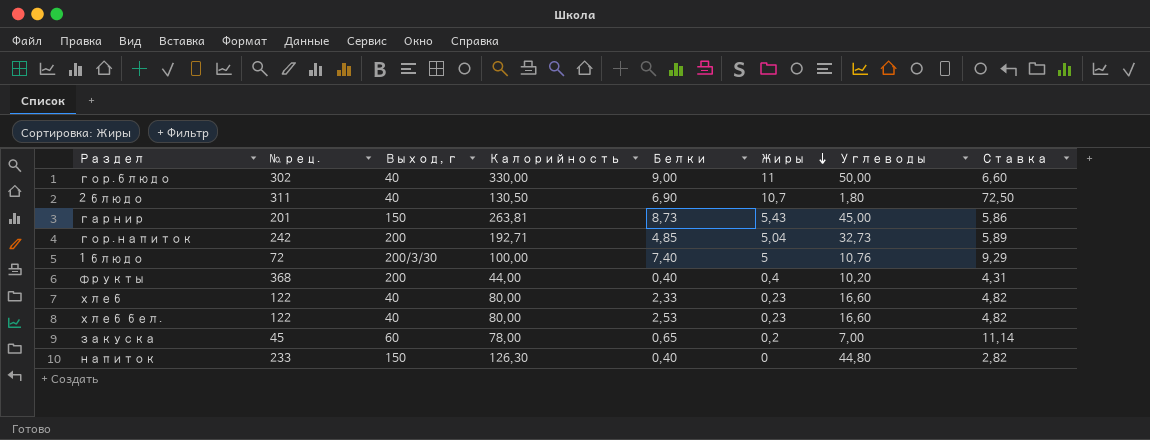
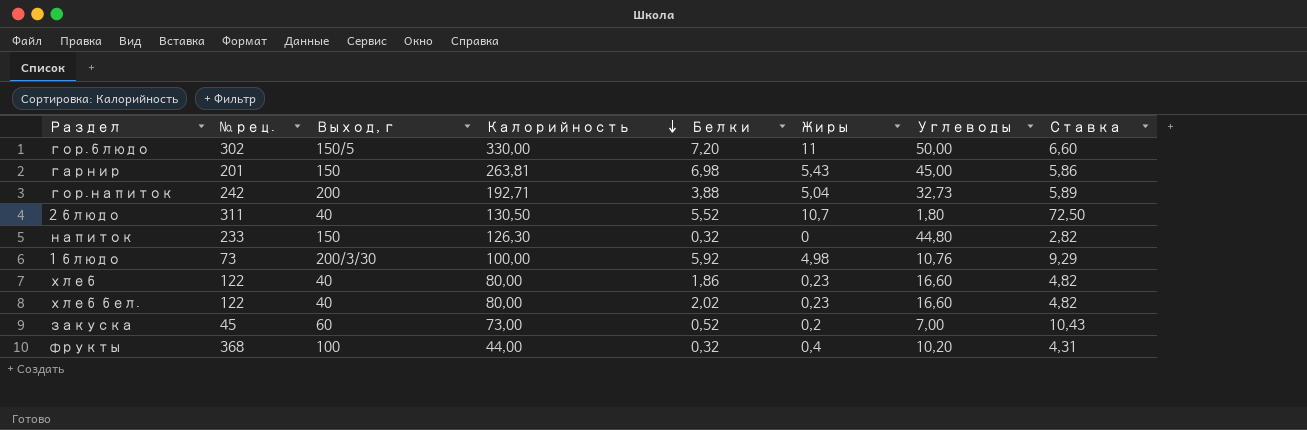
row order: Жиры descending -> Калорийность descending
гор.блюдо | Выход, г: 40 -> 150/5
гор.блюдо | Белки: 9,00 -> 7,20
гарнир | Белки: 8,73 -> 6,98
гор.напиток | Белки: 4,85 -> 3,88
2 блюдо | Белки: 6,90 -> 5,52
напиток | Белки: 0,40 -> 0,32
1 блюдо | № рец.: 72 -> 73
1 блюдо | Белки: 7,40 -> 5,92
1 блюдо | Жиры: 5 -> 4,98
хлеб | Белки: 2,33 -> 1,86
хлеб бел. | Белки: 2,53 -> 2,02
закуска | Калорийность: 78,00 -> 73,00
закуска | Белки: 0,65 -> 0,52
закуска | Ставка: 11,14 -> 10,43
фрукты | Выход, г: 200 -> 100
фрукты | Белки: 0,40 -> 0,32

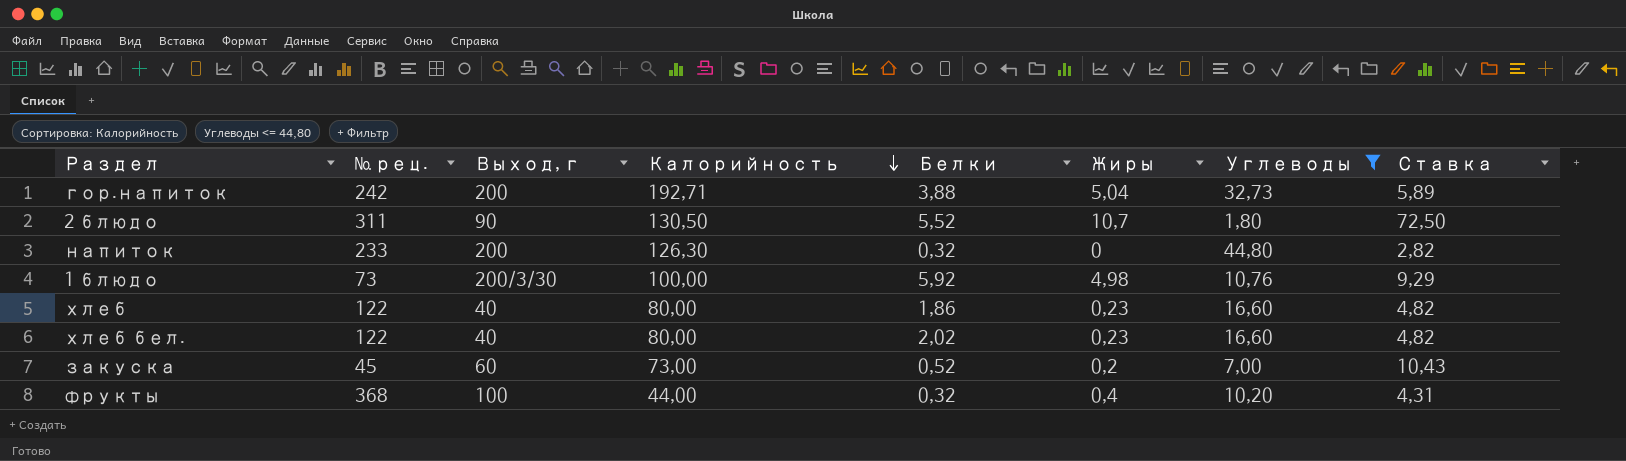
filter: none -> Углеводы <= 44,80
2 блюдо | Выход, г: 40 -> 90
напиток | Выход, г: 150 -> 200

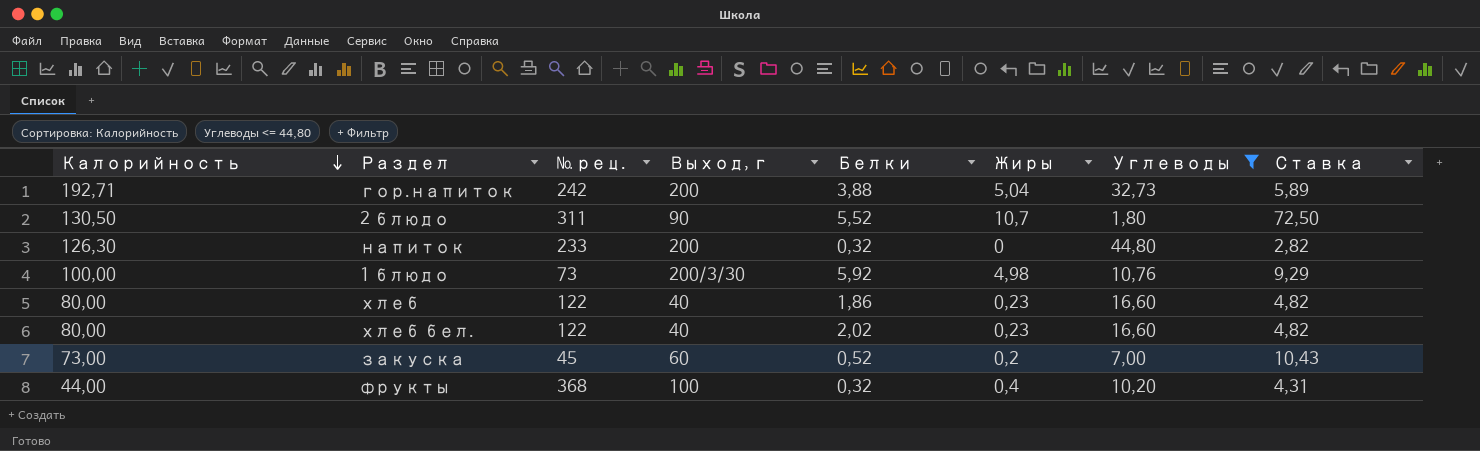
column Калорийность | position: 4 -> 1

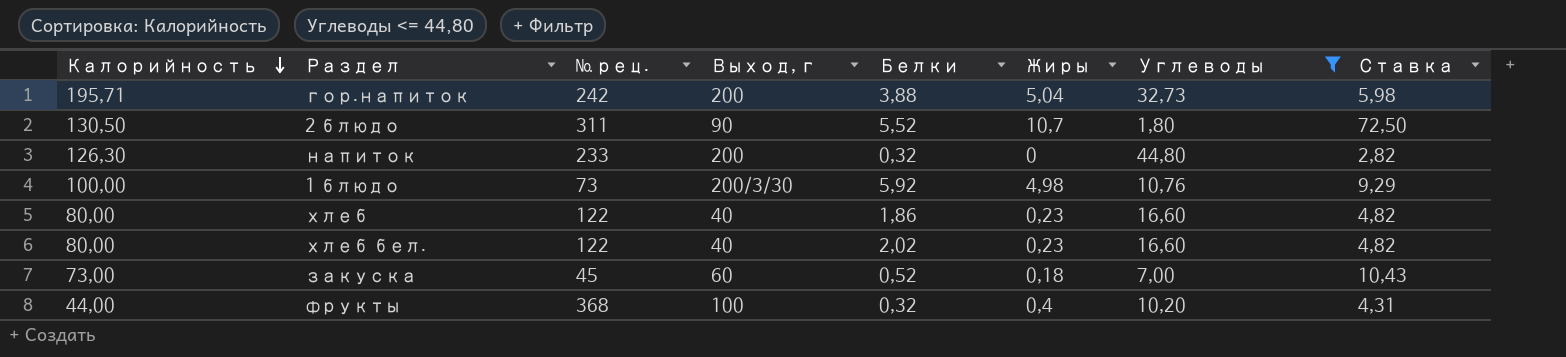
гор.напиток | Калорийность: 192,71 -> 195,71
гор.напиток | Ставка: 5,89 -> 5,98
закуска | Жиры: 0,2 -> 0,18

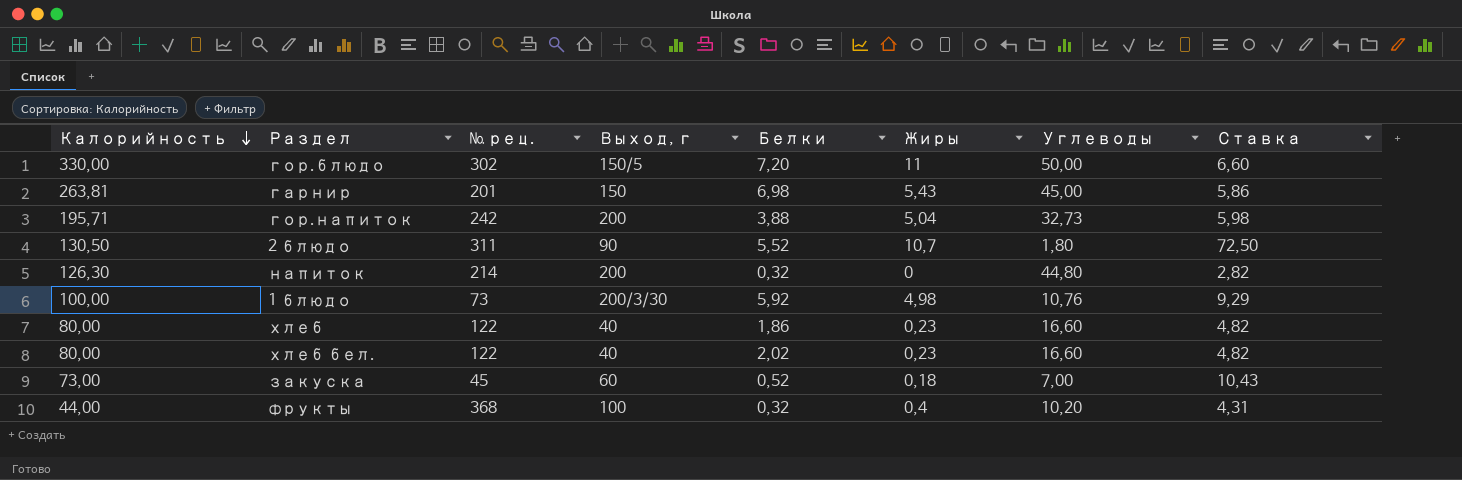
filter: Углеводы <= 44,80 -> none
напиток | № рец.: 233 -> 214

